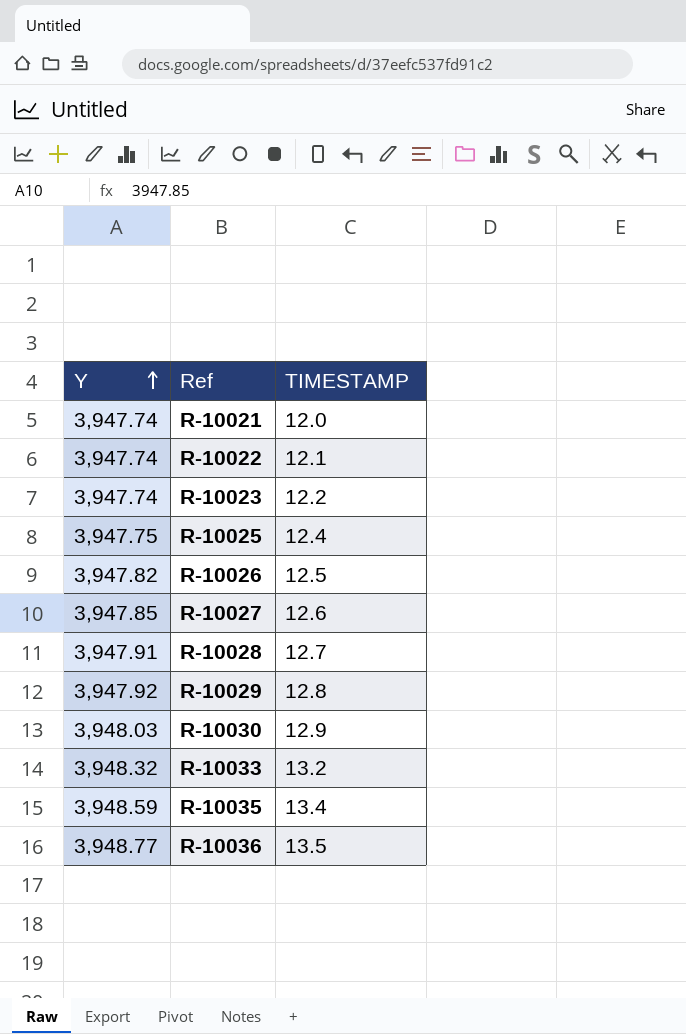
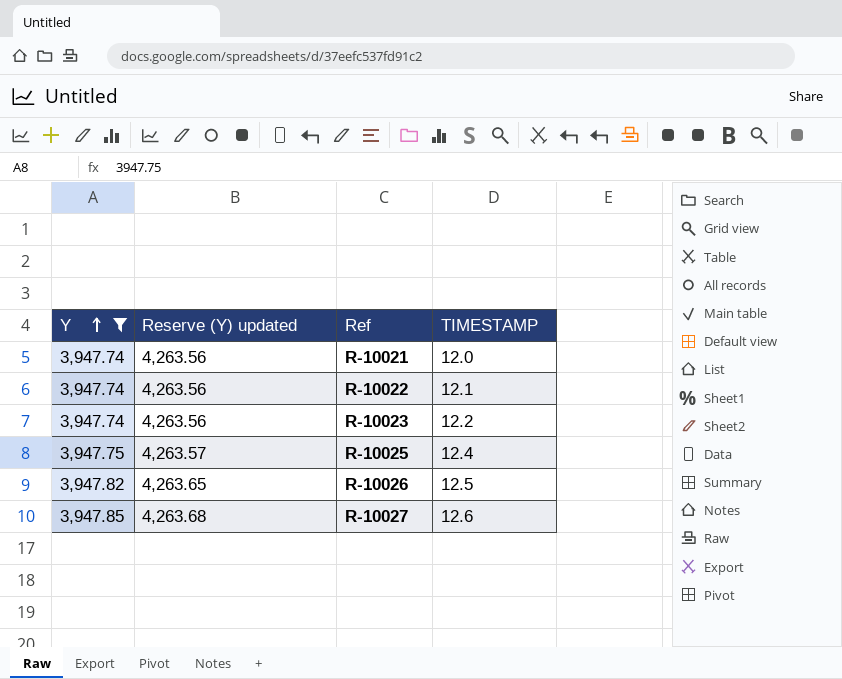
filter: none -> Y <= 3,947.85
column Reserve (Y) updated | formula: none -> [Y] * 1.08

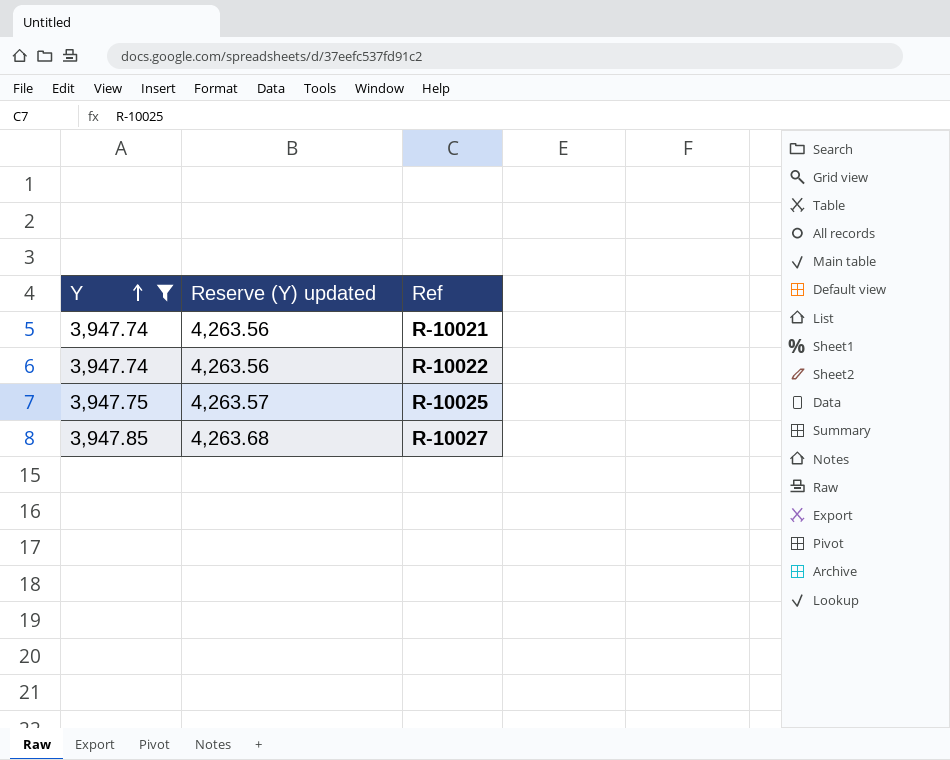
column TIMESTAMP | position: 4 -> none
row R-10023: 3,947.74 | 4,263.56 | 12.2 -> none
row R-10026: 3,947.82 | 4,263.65 | 12.5 -> none

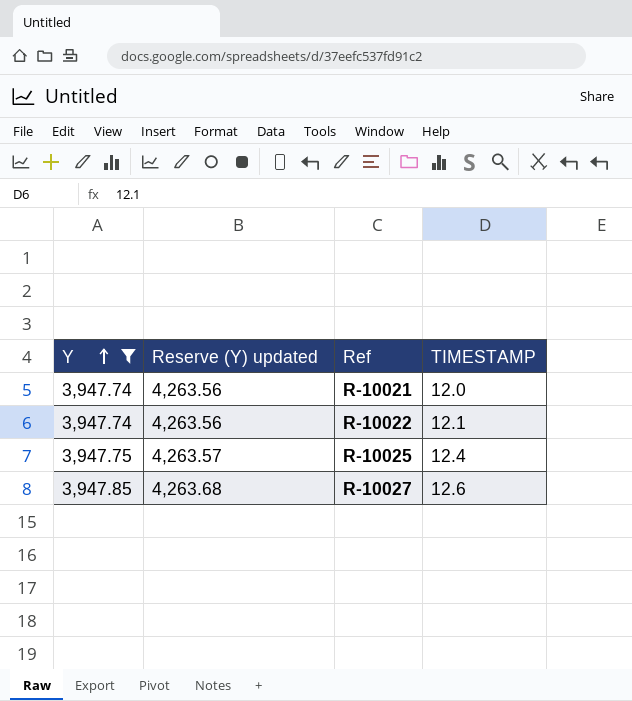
column TIMESTAMP | position: none -> 4

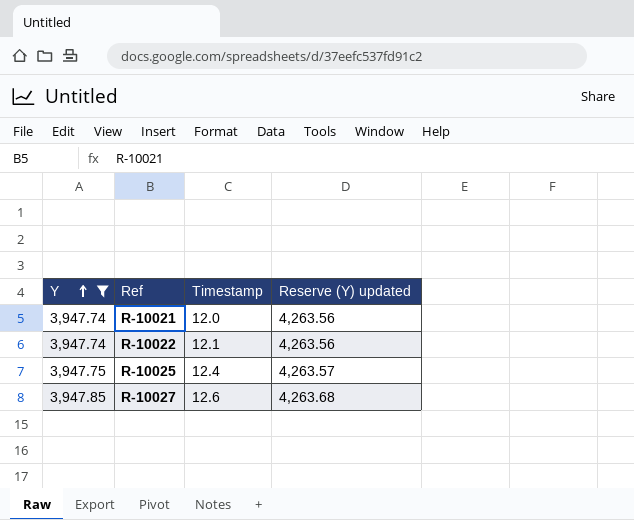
column name: TIMESTAMP -> Timestamp
column Reserve (Y) updated | position: 2 -> 4

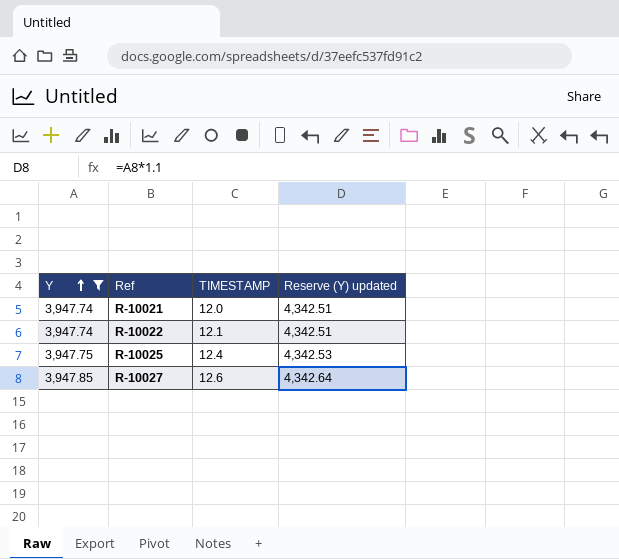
column name: Timestamp -> TIMESTAMP
column Reserve (Y) updated | formula: [Y] * 1.08 -> [Y] * 1.1

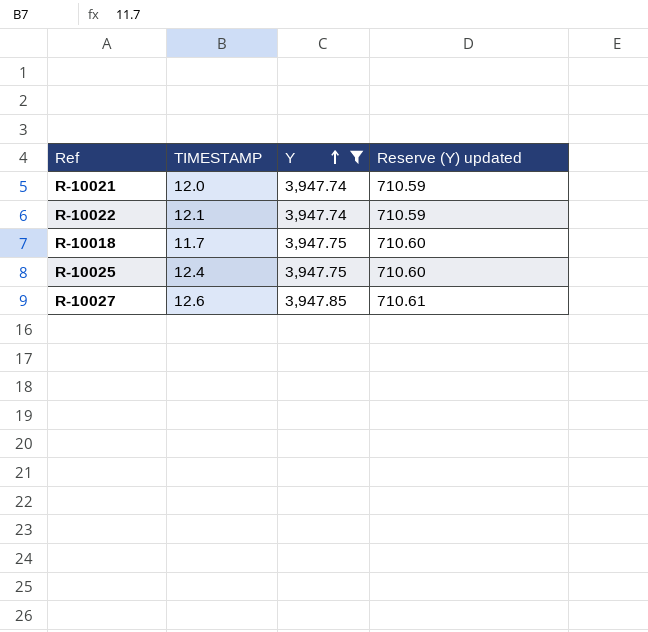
column Y | position: 1 -> 3
column Reserve (Y) updated | formula: [Y] * 1.1 -> [Y] * 0.18
row R-10018: none -> 11.7 | 3,947.75 | 710.60

